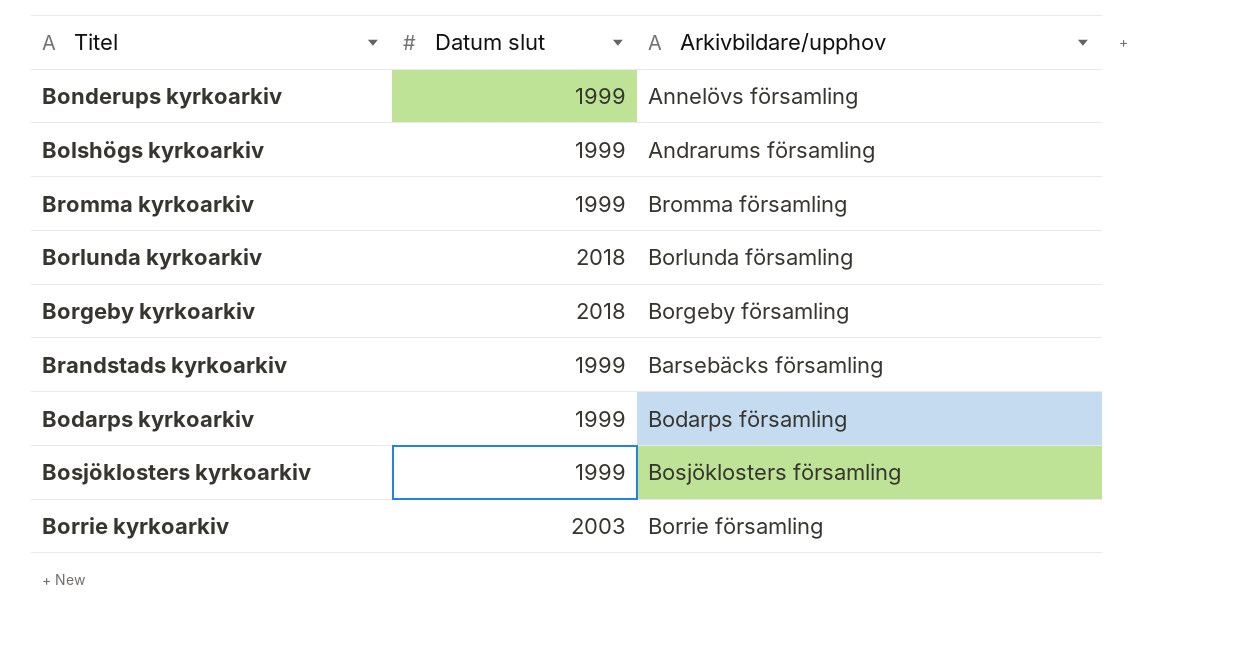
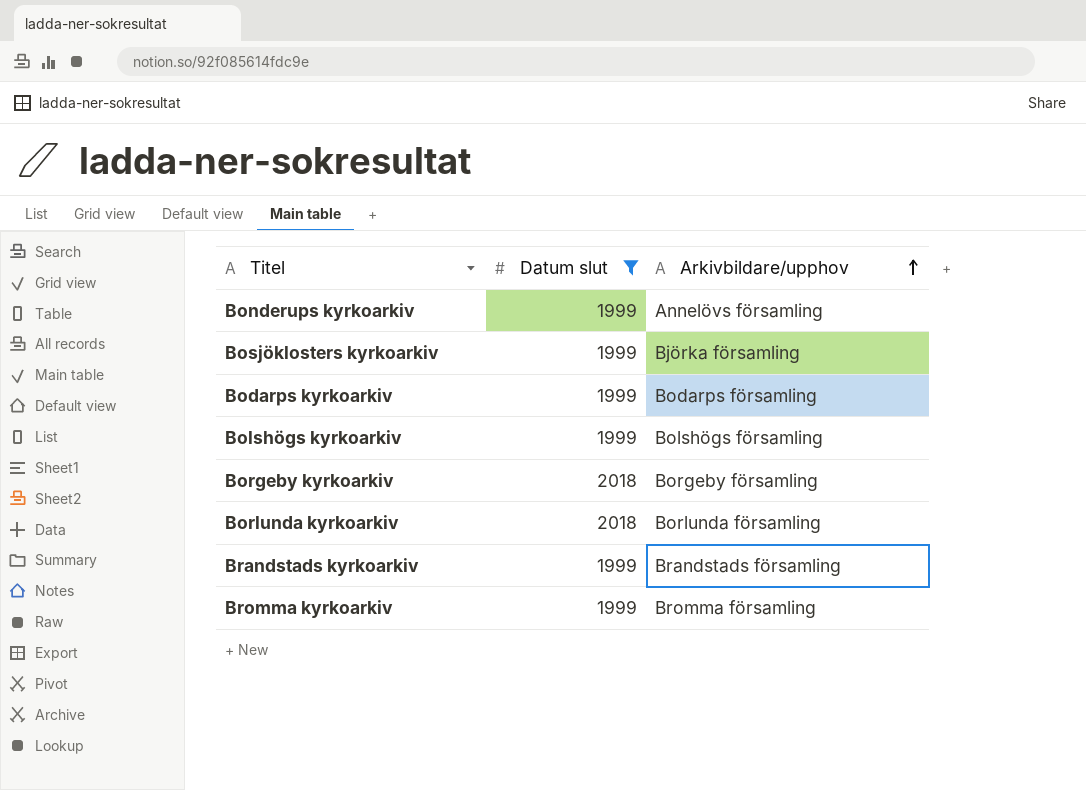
filter: none -> Datum slut != 2003
row order: none -> Arkivbildare/upphov ascending
Bosjöklosters kyrkoarkiv | Arkivbildare/upphov: Bosjöklosters församling -> Björka församling
Bolshögs kyrkoarkiv | Arkivbildare/upphov: Andrarums församling -> Bolshögs församling
Brandstads kyrkoarkiv | Arkivbildare/upphov: Barsebäcks församling -> Brandstads församling

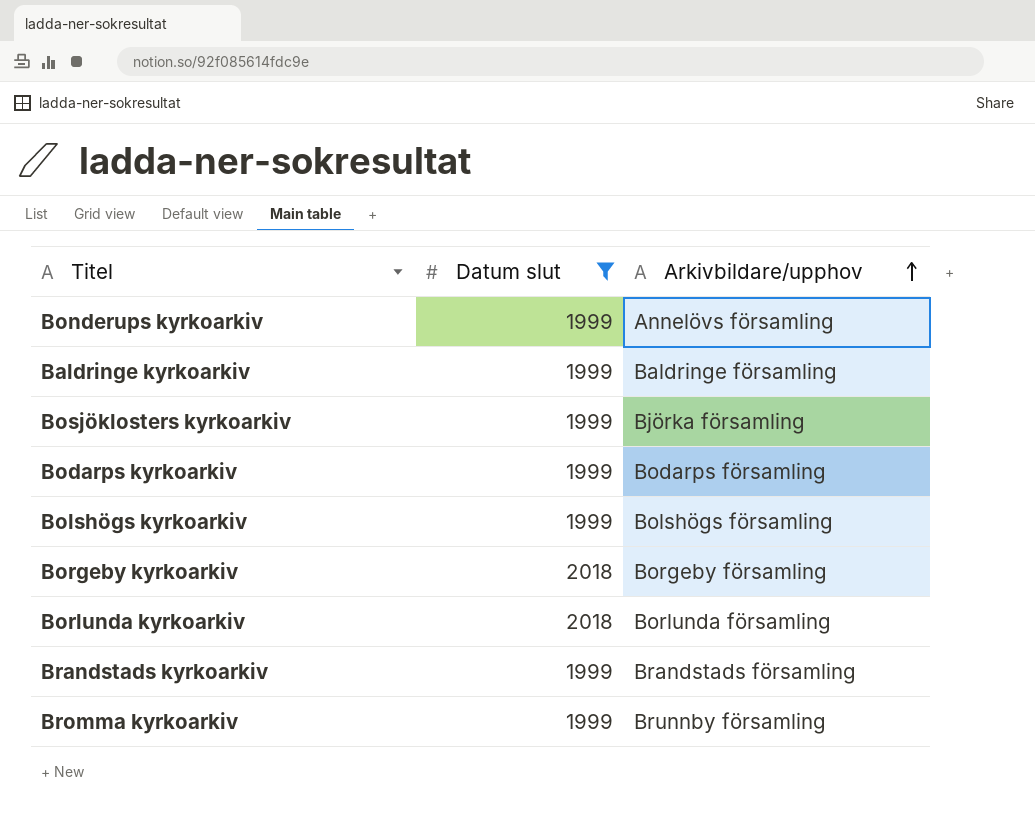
row Baldringe kyrkoarkiv: none -> 1999 | Baldringe församling
Bromma kyrkoarkiv | Arkivbildare/upphov: Bromma församling -> Brunnby församling

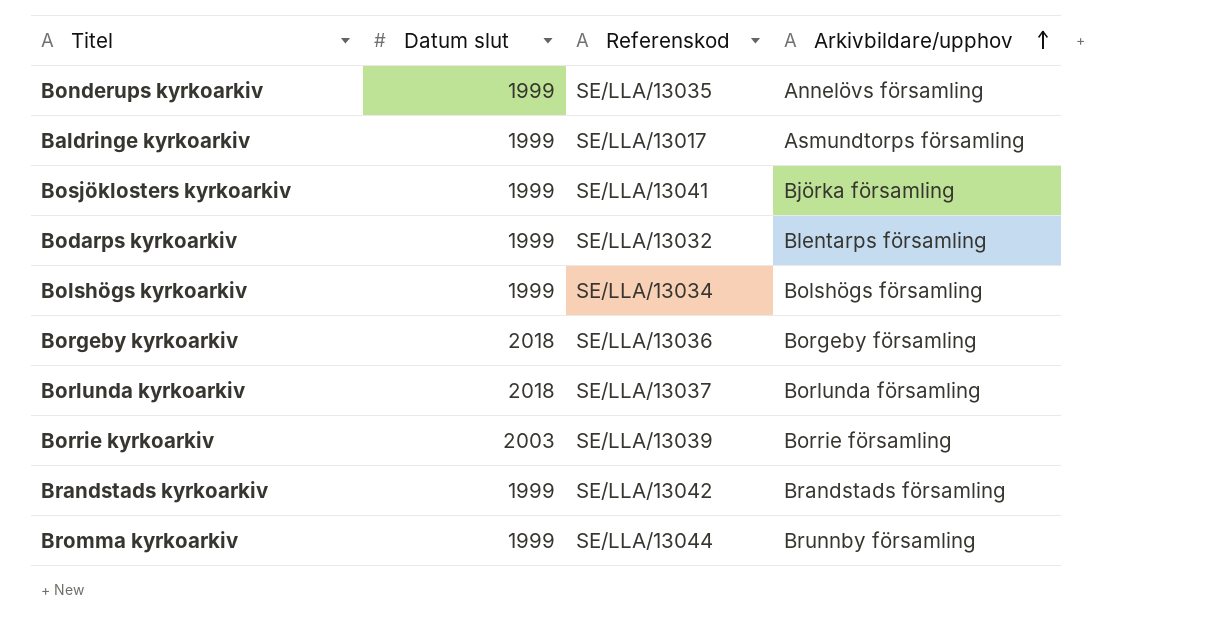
filter: Datum slut != 2003 -> none
column Referenskod | position: none -> 3
Baldringe kyrkoarkiv | Arkivbildare/upphov: Baldringe församling -> Asmundtorps församling
Bodarps kyrkoarkiv | Arkivbildare/upphov: Bodarps församling -> Blentarps församling

